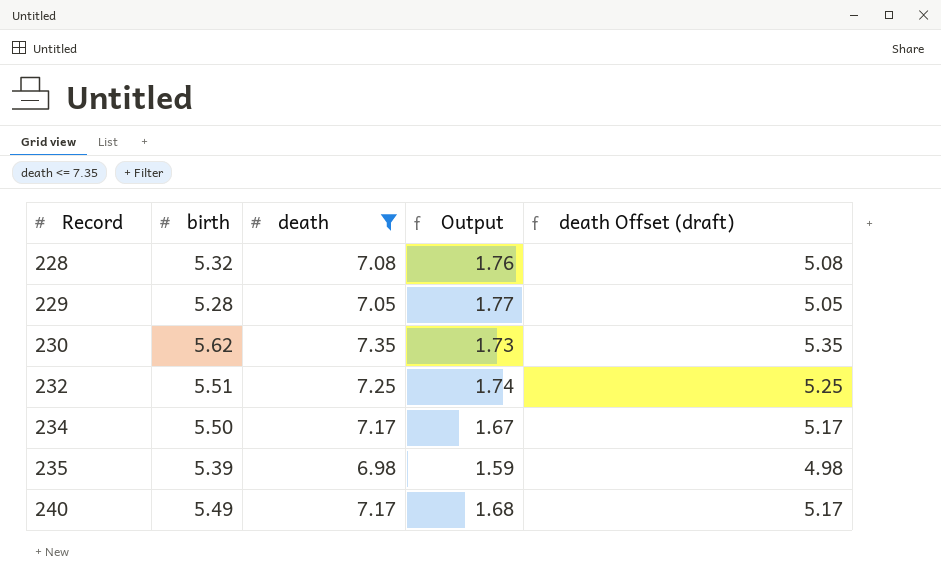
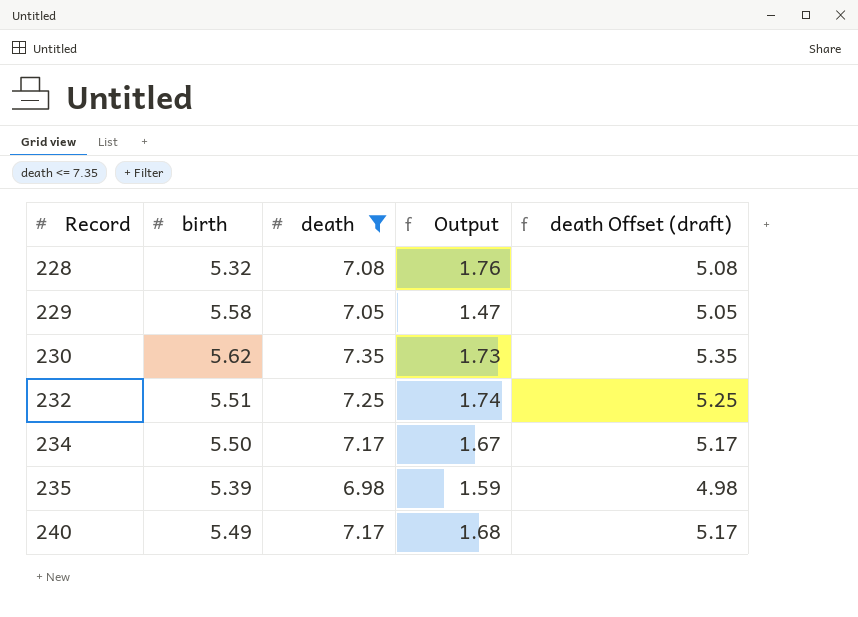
229 | birth: 5.28 -> 5.58
229 | Output: 1.77 -> 1.47

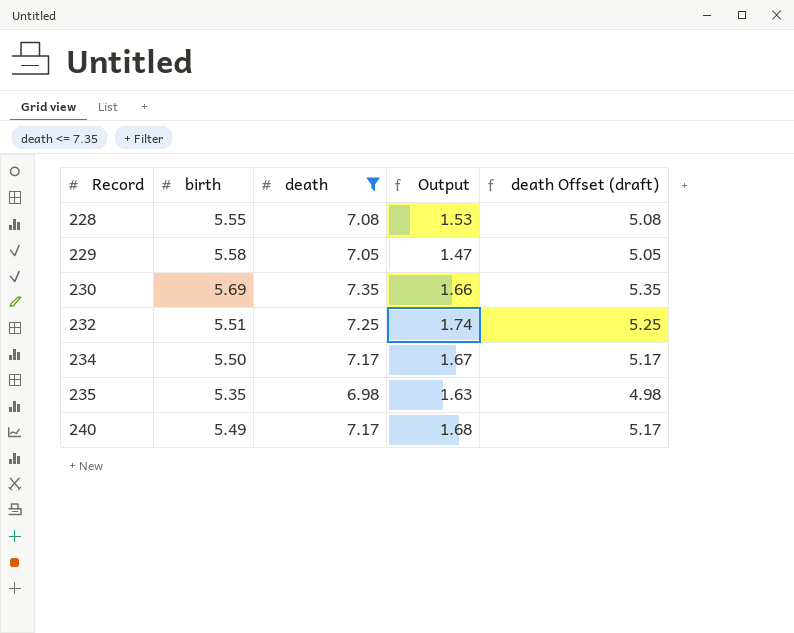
228 | birth: 5.32 -> 5.55
228 | Output: 1.76 -> 1.53
230 | birth: 5.62 -> 5.69
230 | Output: 1.73 -> 1.66
235 | birth: 5.39 -> 5.35
235 | Output: 1.59 -> 1.63

